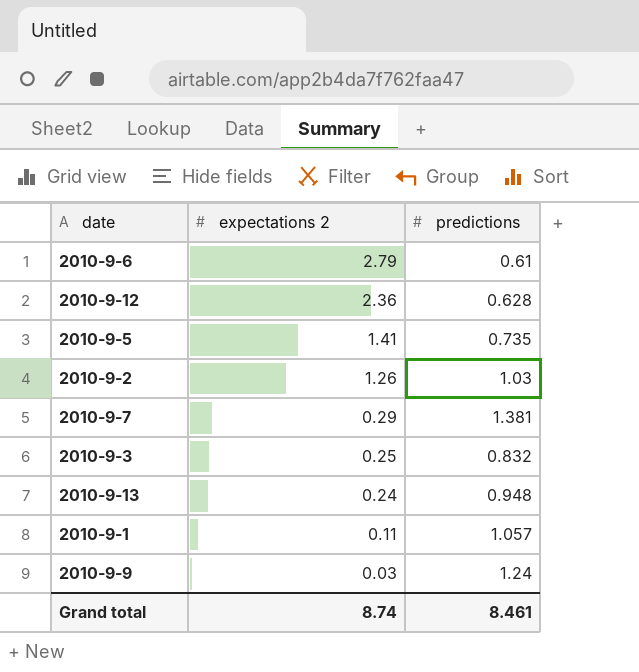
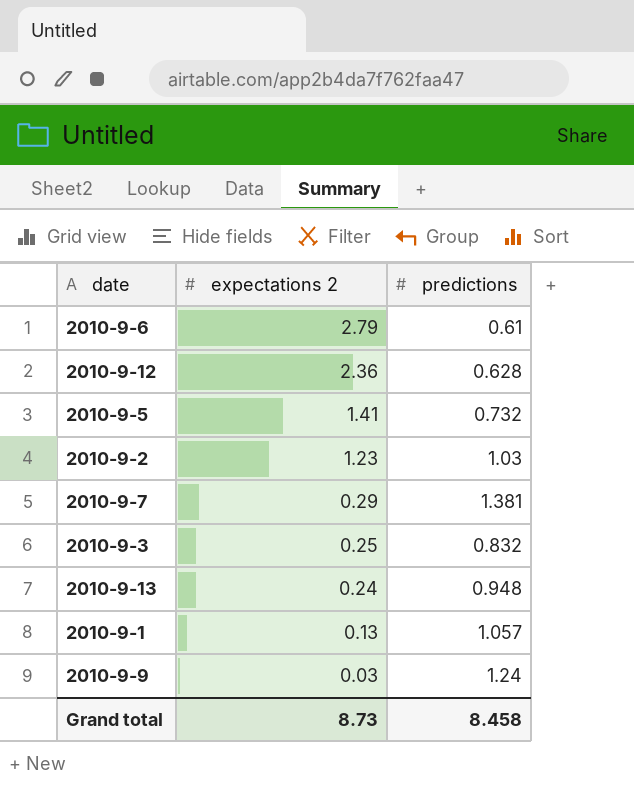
2010-9-5 | predictions: 0.735 -> 0.732
2010-9-2 | expectations 2: 1.26 -> 1.23
2010-9-1 | expectations 2: 0.11 -> 0.13
Grand total | expectations 2: 8.74 -> 8.73
Grand total | predictions: 8.461 -> 8.458

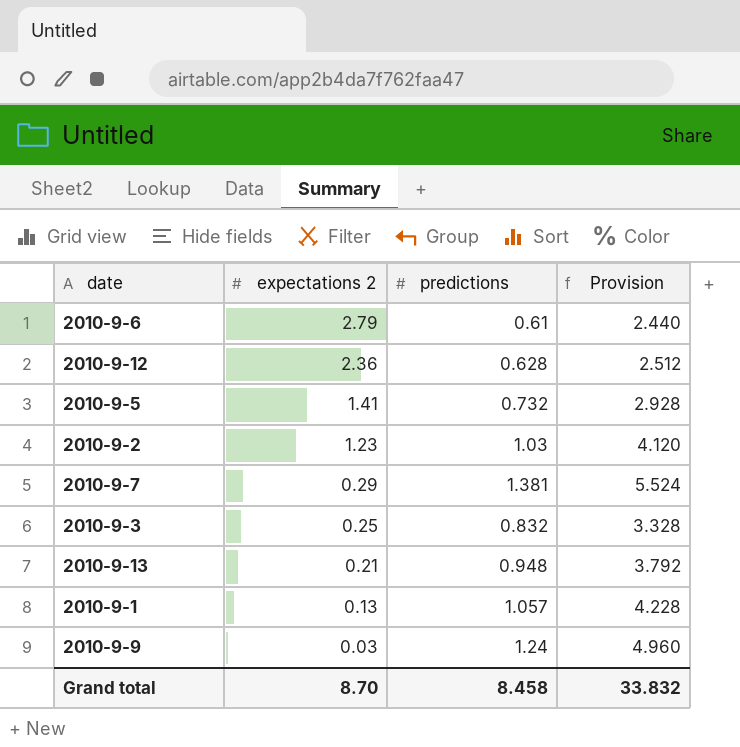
column Provision | formula: none -> [predictions] * 4
2010-9-13 | expectations 2: 0.24 -> 0.21
Grand total | expectations 2: 8.73 -> 8.70

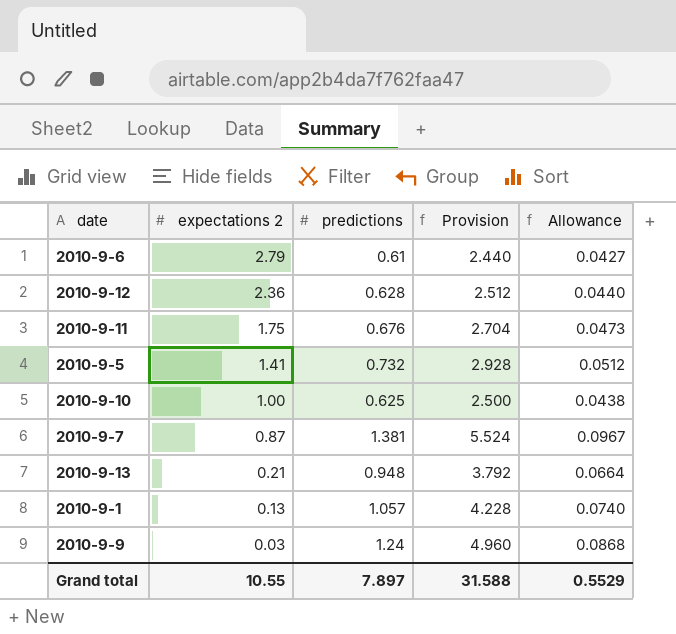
column Allowance | formula: none -> [predictions] * 0.07
row 2010-9-2: 1.23 | 1.03 | 4.120 -> none
row 2010-9-3: 0.25 | 0.832 | 3.328 -> none
row 2010-9-11: none -> 1.75 | 0.676 | 2.704 | 0.0473
row 2010-9-10: none -> 1.00 | 0.625 | 2.500 | 0.0438
2010-9-7 | expectations 2: 0.29 -> 0.87
Grand total | expectations 2: 8.70 -> 10.55
Grand total | predictions: 8.458 -> 7.897
Grand total | Provision: 33.832 -> 31.588

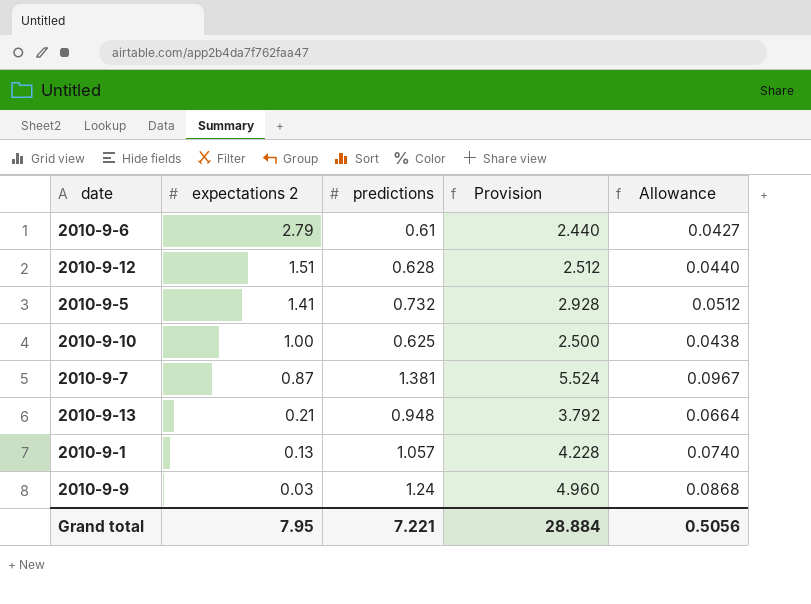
row 2010-9-11: 1.75 | 0.676 | 2.704 | 0.0473 -> none
2010-9-12 | expectations 2: 2.36 -> 1.51
Grand total | expectations 2: 10.55 -> 7.95
Grand total | predictions: 7.897 -> 7.221
Grand total | Provision: 31.588 -> 28.884
Grand total | Allowance: 0.5529 -> 0.5056

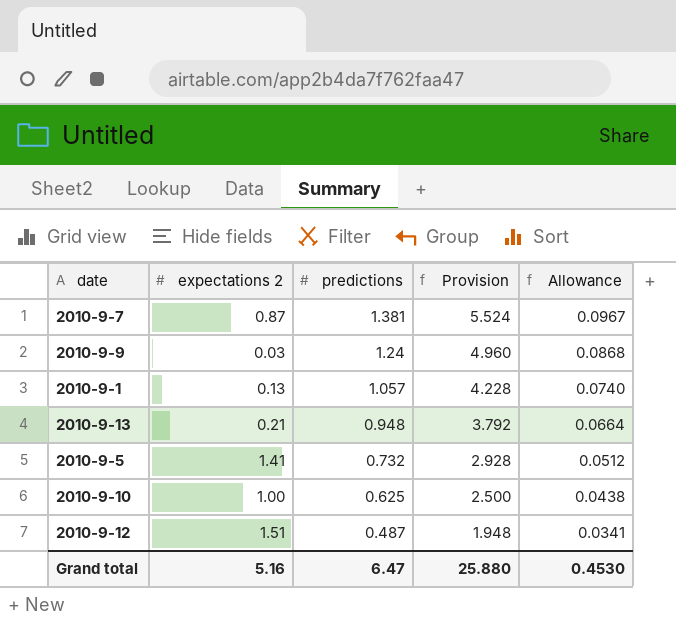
row order: expectations 2 descending -> predictions descending
row 2010-9-6: 2.79 | 0.61 | 2.440 | 0.0427 -> none
2010-9-12 | predictions: 0.628 -> 0.487
2010-9-12 | Provision: 2.512 -> 1.948
2010-9-12 | Allowance: 0.0440 -> 0.0341
Grand total | expectations 2: 7.95 -> 5.16
Grand total | predictions: 7.221 -> 6.47
Grand total | Provision: 28.884 -> 25.880
Grand total | Allowance: 0.5056 -> 0.4530

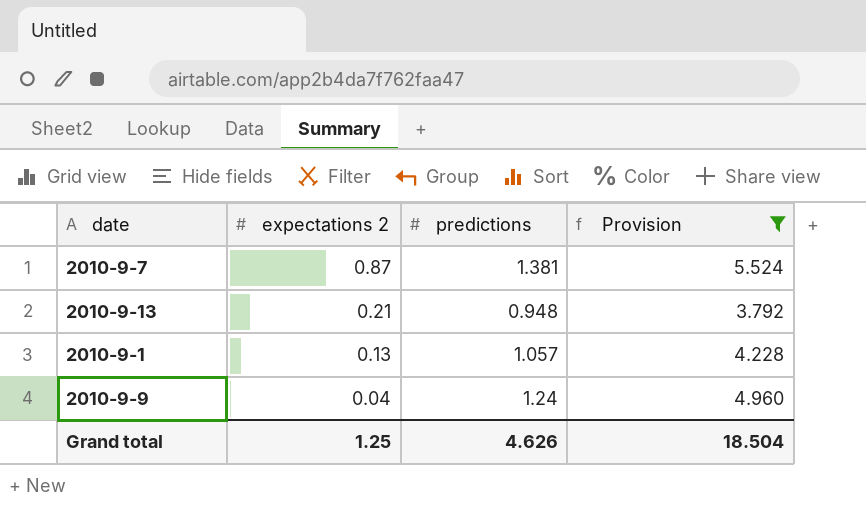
filter: none -> Provision >= 3.792
row order: predictions descending -> expectations 2 descending
column Allowance | formula: [predictions] * 0.07 -> none
2010-9-9 | expectations 2: 0.03 -> 0.04
Grand total | expectations 2: 5.16 -> 1.25
Grand total | predictions: 6.47 -> 4.626
Grand total | Provision: 25.880 -> 18.504

